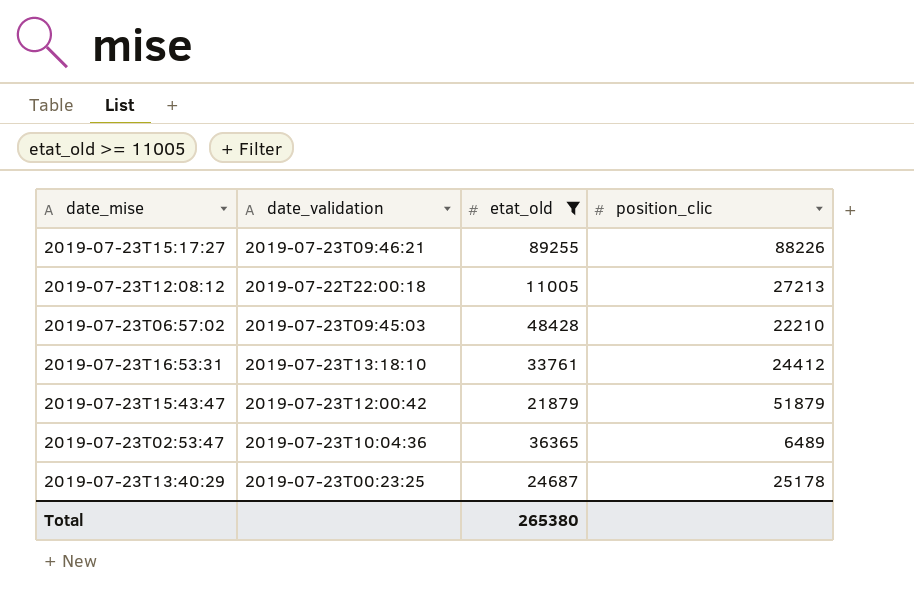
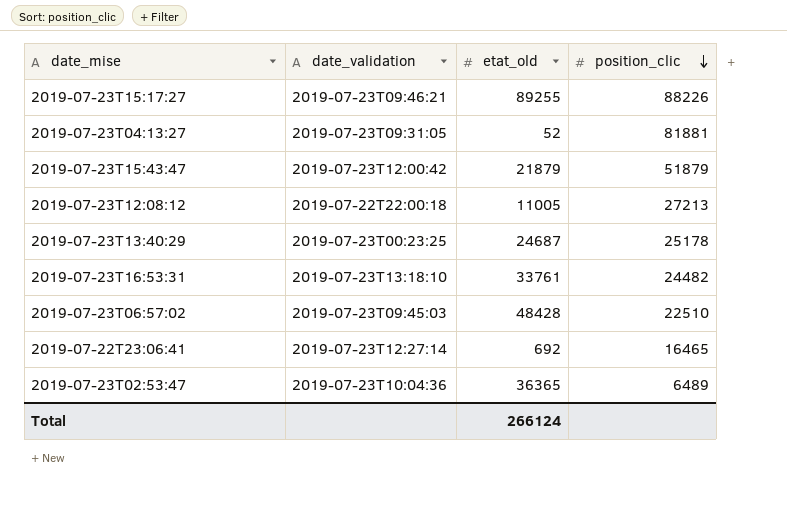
filter: etat_old >= 11005 -> none
row order: none -> position_clic descending
2019-07-23T16:53:31 | position_clic: 24412 -> 24482
2019-07-23T06:57:02 | position_clic: 22210 -> 22510
Total | etat_old: 265380 -> 266124

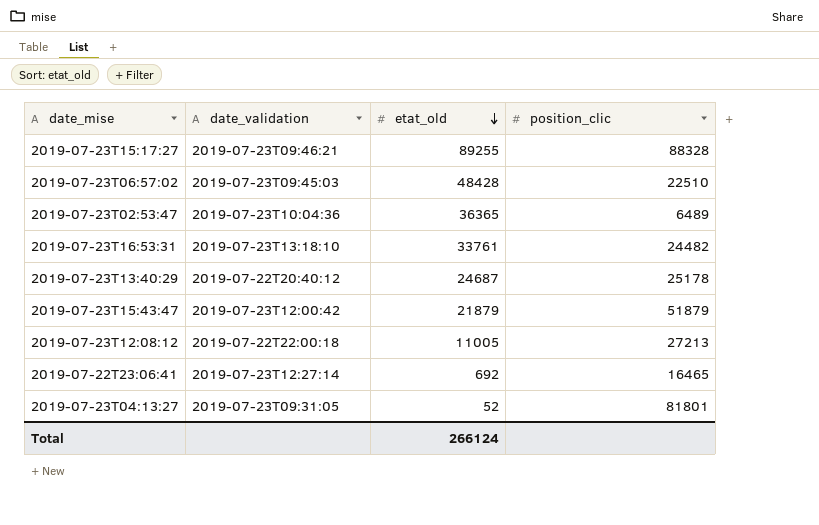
row order: position_clic descending -> etat_old descending
2019-07-23T15:17:27 | position_clic: 88226 -> 88328
2019-07-23T13:40:29 | date_validation: 2019-07-23T00:23:25 -> 2019-07-22T20:40:12
2019-07-23T04:13:27 | position_clic: 81881 -> 81801

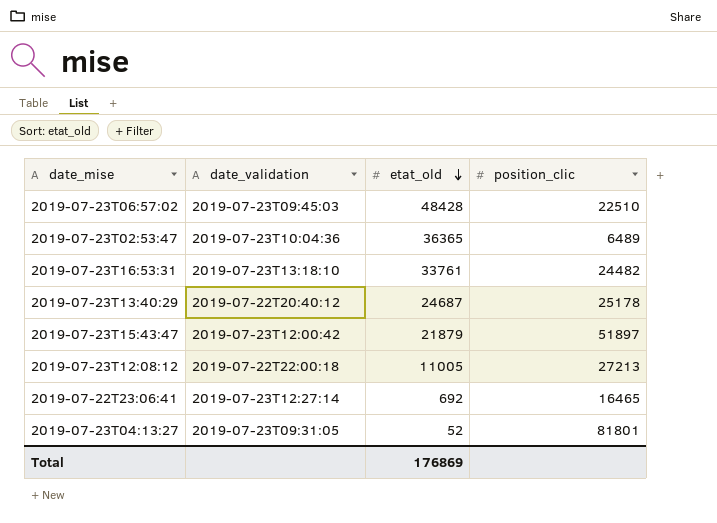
row 2019-07-23T15:17:27: 2019-07-23T09:46:21 | 89255 | 88328 -> none
2019-07-23T15:43:47 | position_clic: 51879 -> 51897
Total | etat_old: 266124 -> 176869

